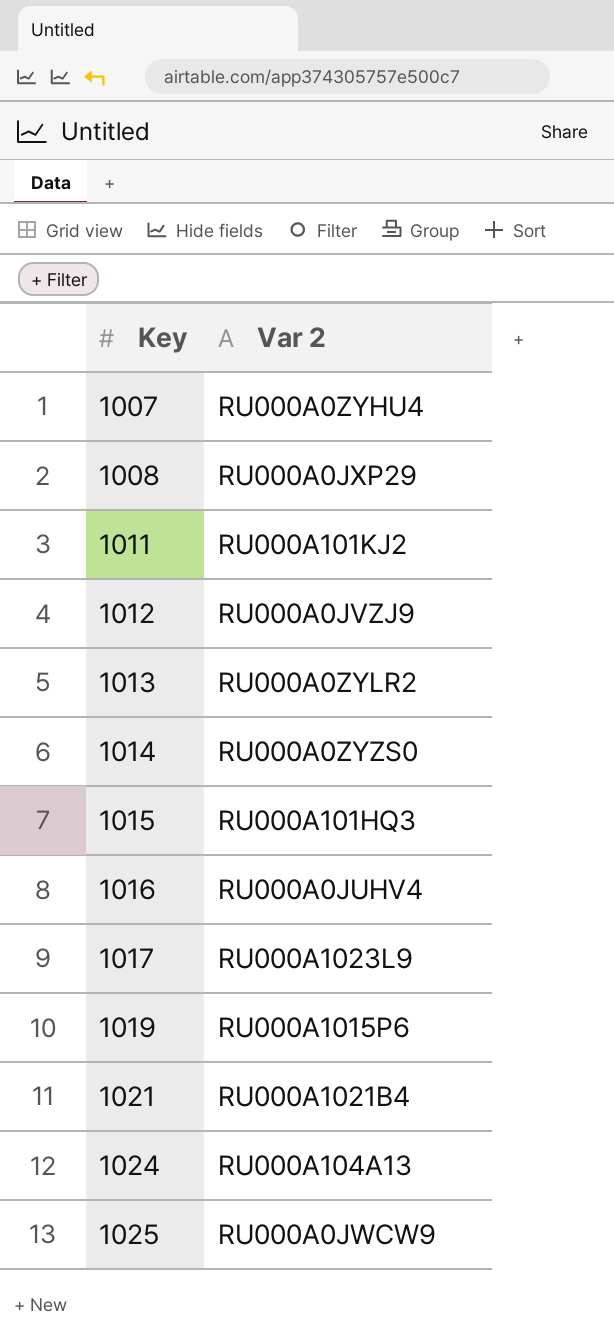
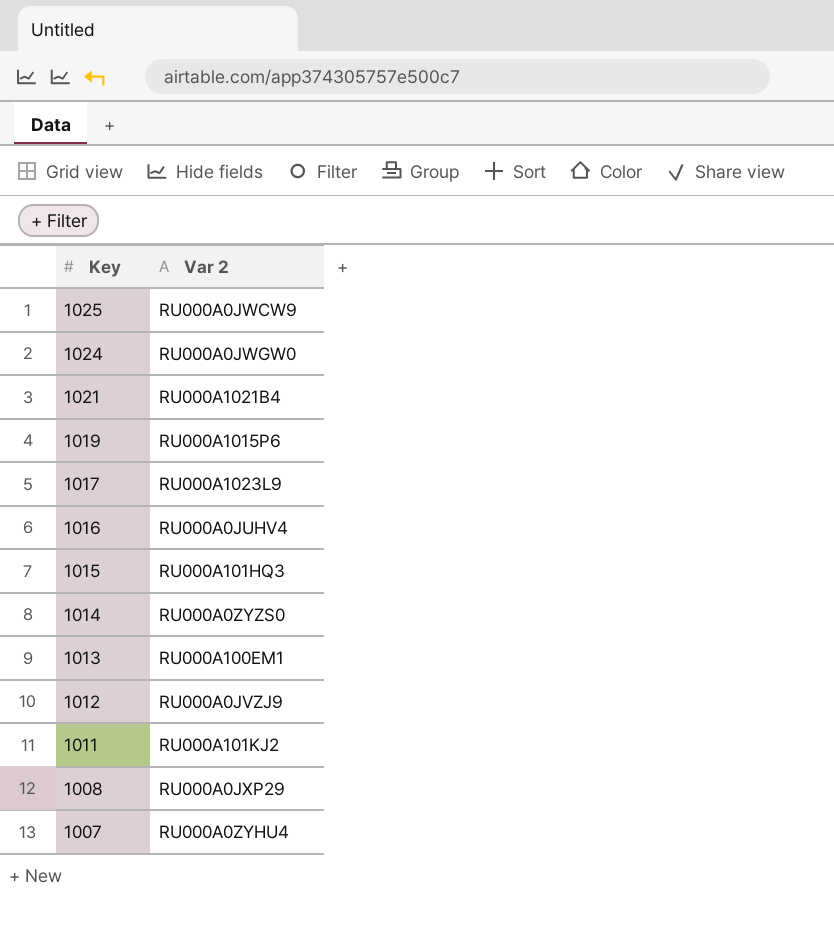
row order: Key ascending -> Key descending
1024 | Var 2: RU000A104A13 -> RU000A0JWGW0
1013 | Var 2: RU000A0ZYLR2 -> RU000A100EM1

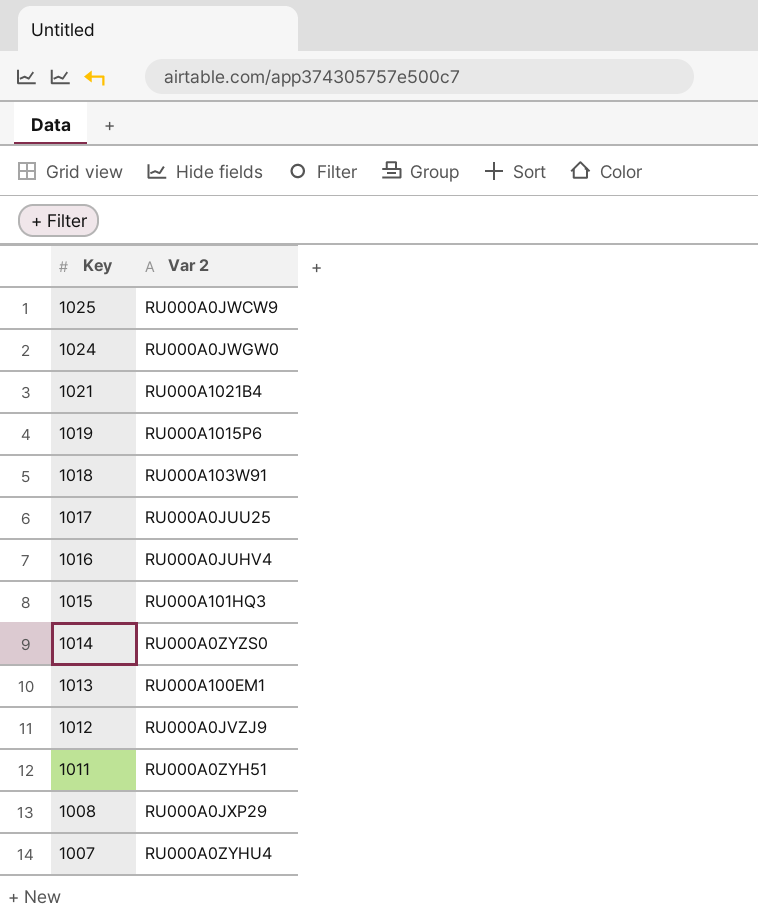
row 1018: none -> RU000A103W91
1017 | Var 2: RU000A1023L9 -> RU000A0JUU25
1011 | Var 2: RU000A101KJ2 -> RU000A0ZYH51

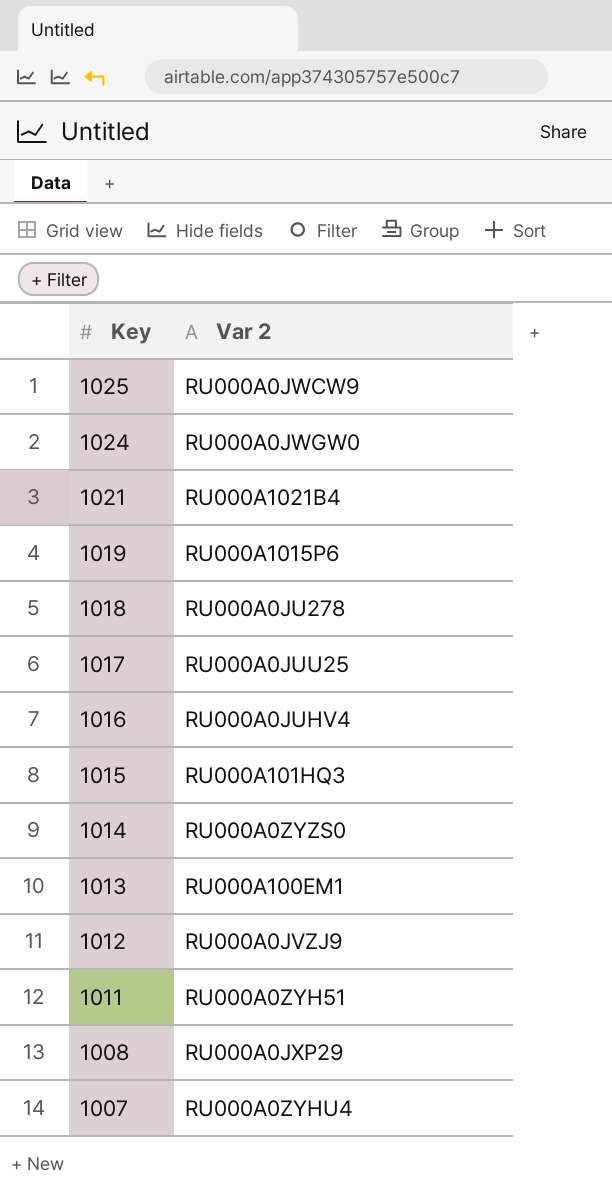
1018 | Var 2: RU000A103W91 -> RU000A0JU278

